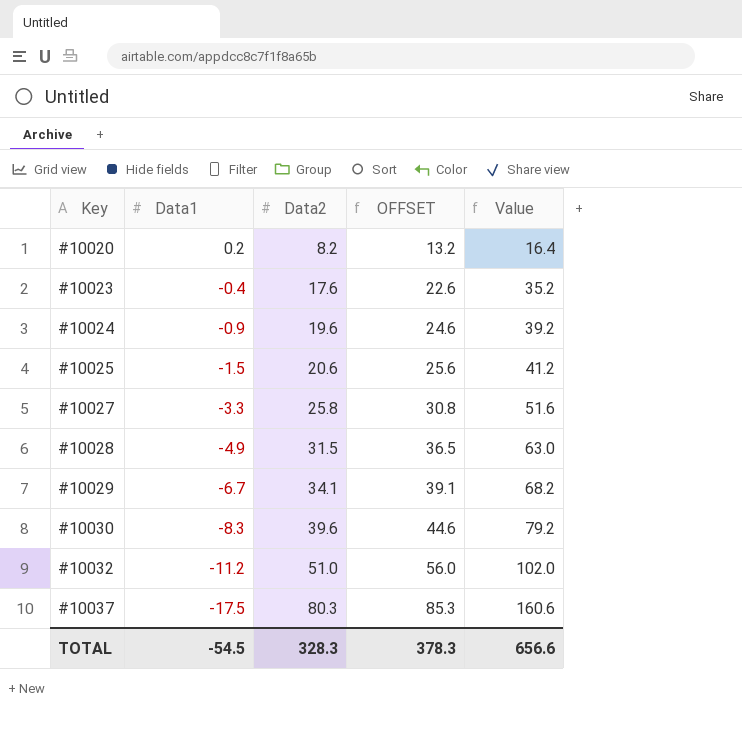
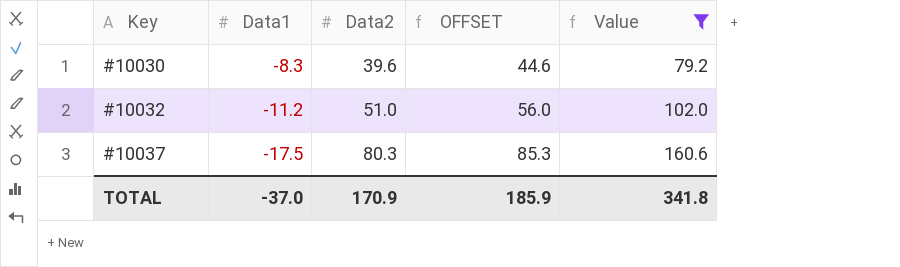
filter: none -> Value >= 79.2
TOTAL | Data1: -54.5 -> -37.0
TOTAL | Data2: 328.3 -> 170.9
TOTAL | OFFSET: 378.3 -> 185.9
TOTAL | Value: 656.6 -> 341.8

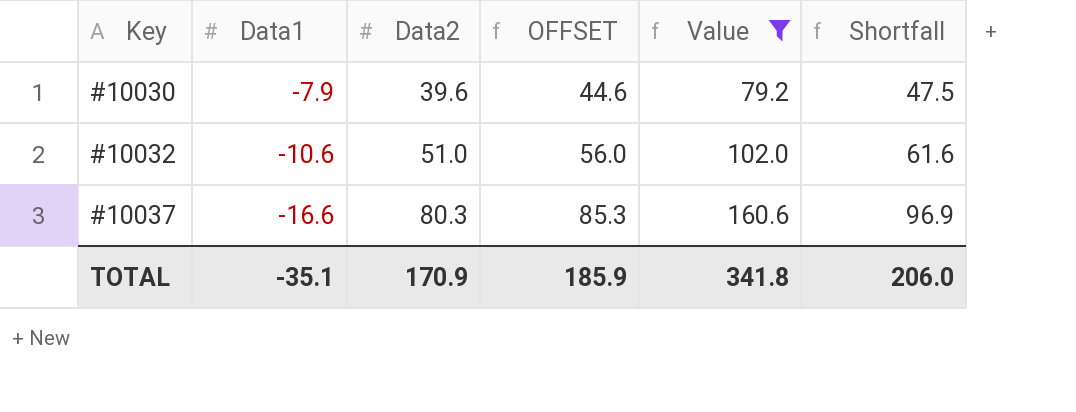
column Shortfall | formula: none -> [Data2] - [Data1]
#10030 | Data1: -8.3 -> -7.9
#10032 | Data1: -11.2 -> -10.6
#10037 | Data1: -17.5 -> -16.6
TOTAL | Data1: -37.0 -> -35.1

